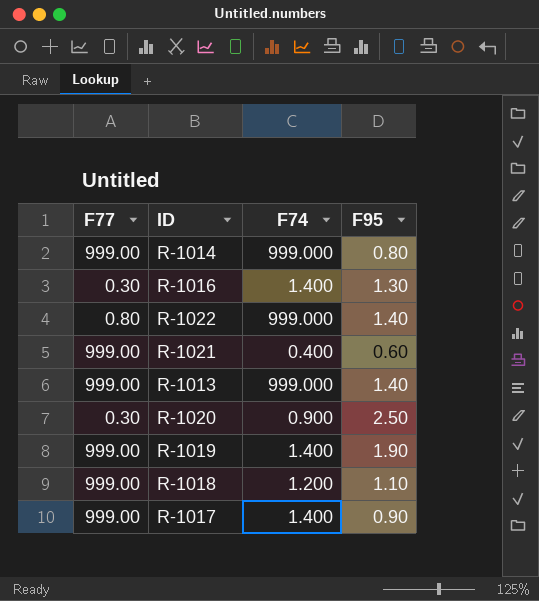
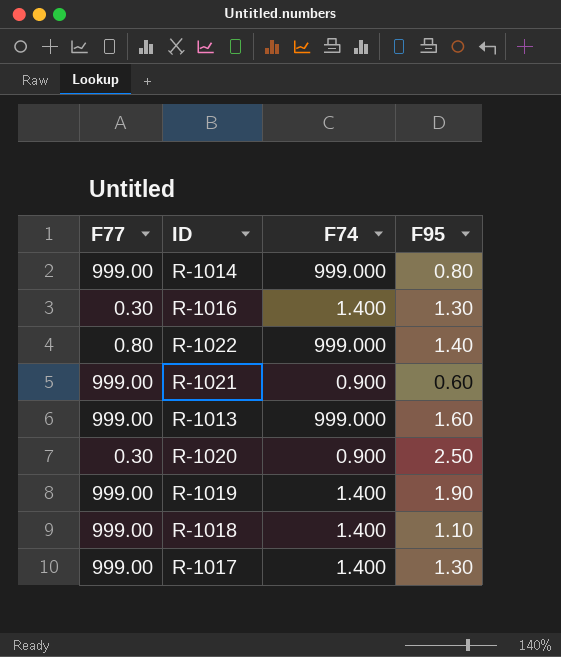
R-1021 | F74: 0.400 -> 0.900
R-1013 | F95: 1.40 -> 1.60
R-1018 | F74: 1.200 -> 1.400
R-1017 | F95: 0.90 -> 1.30

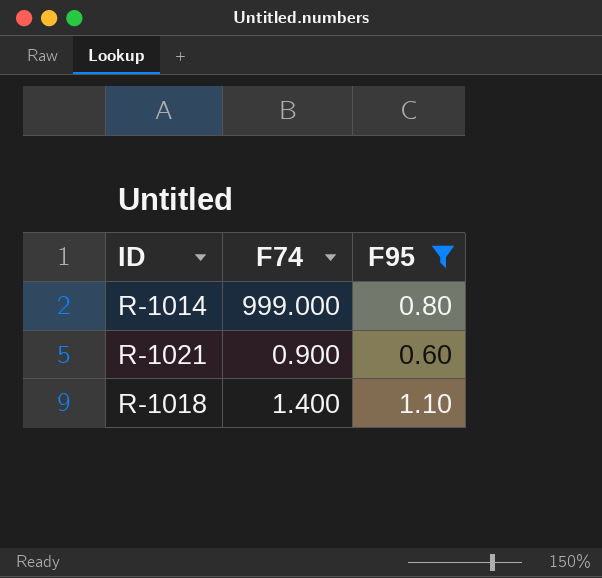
filter: none -> F95 <= 1.10
column F77 | position: 1 -> none

